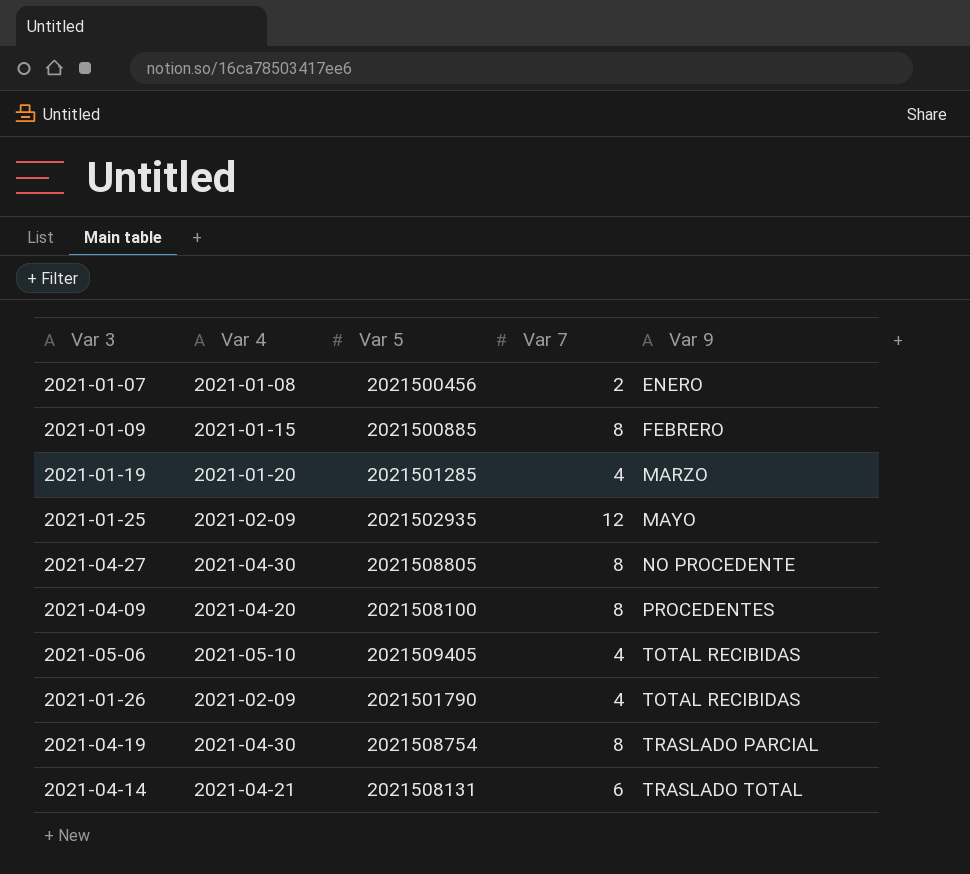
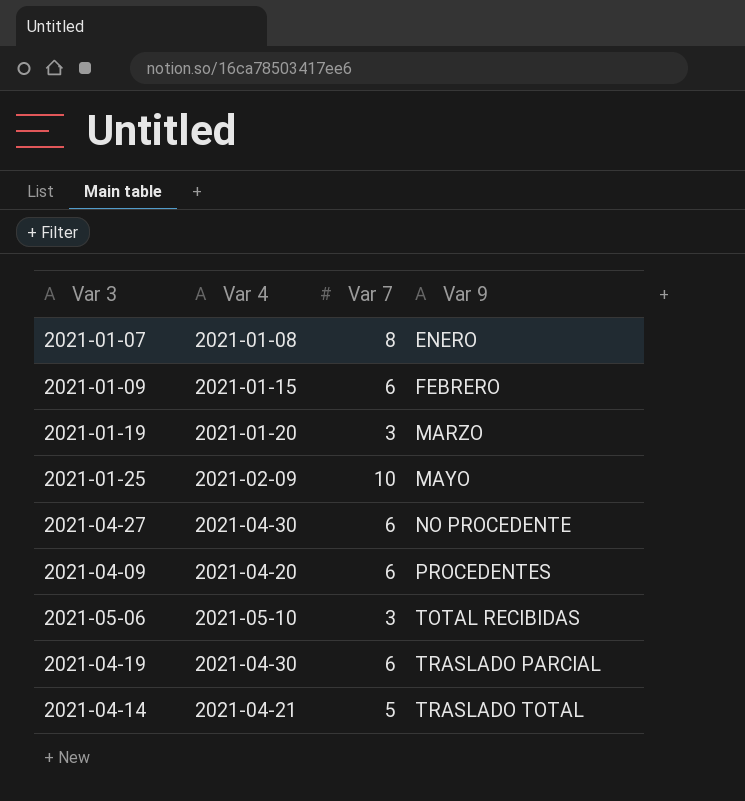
column Var 5 | position: 3 -> none
row 2021-01-26: 2021-02-09 | 2021501790 | 4 | TOTAL RECIBIDAS -> none
2021-01-07 | Var 7: 2 -> 8
2021-01-09 | Var 7: 8 -> 6
2021-01-19 | Var 7: 4 -> 3
2021-01-25 | Var 7: 12 -> 10
2021-04-27 | Var 7: 8 -> 6
2021-04-09 | Var 7: 8 -> 6
2021-05-06 | Var 7: 4 -> 3
2021-04-19 | Var 7: 8 -> 6
2021-04-14 | Var 7: 6 -> 5

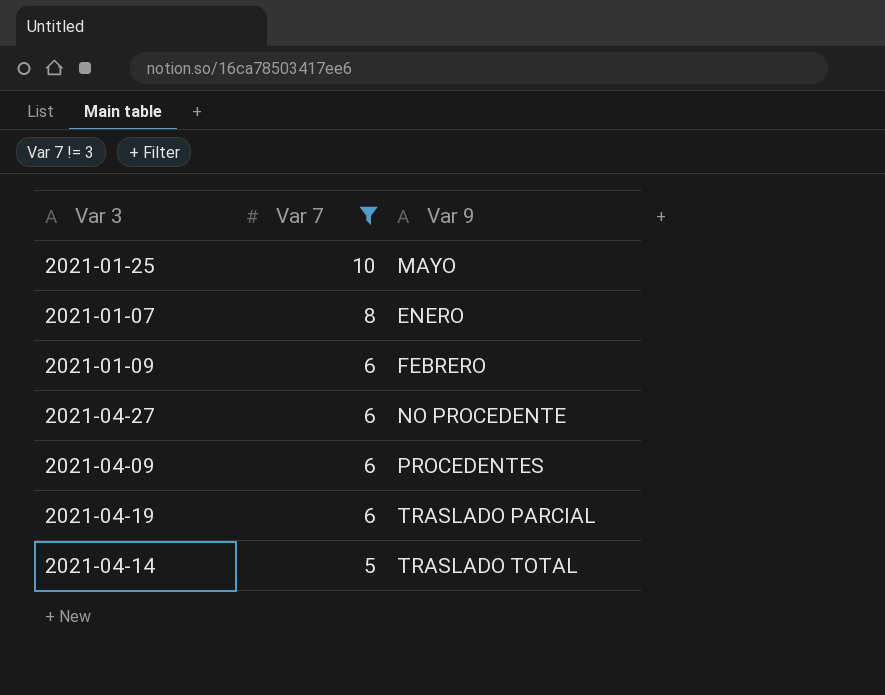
filter: none -> Var 7 != 3
row order: Var 9 ascending -> Var 7 descending
column Var 4 | position: 2 -> none

